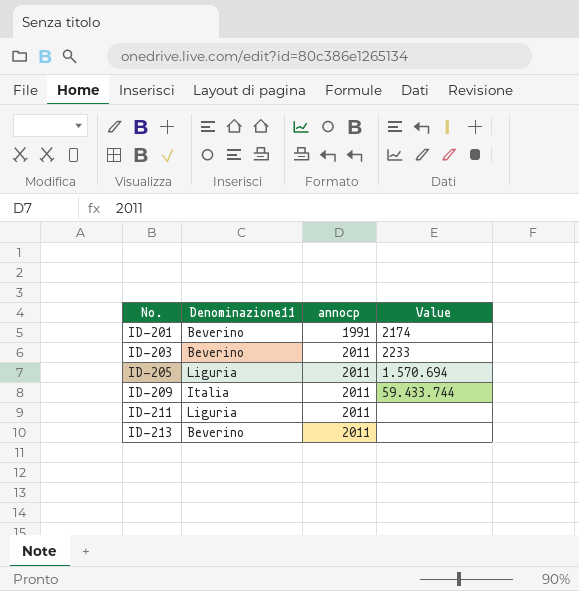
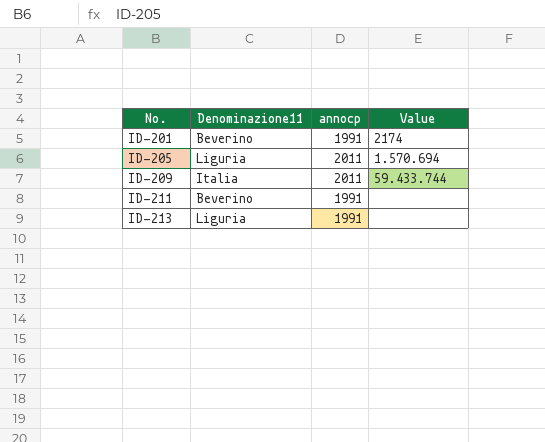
row ID-203: Beverino | 2011 | 2233 -> none
ID-211 | Denominazione11: Liguria -> Beverino
ID-211 | annocp: 2011 -> 1991
ID-213 | Denominazione11: Beverino -> Liguria
ID-213 | annocp: 2011 -> 1991

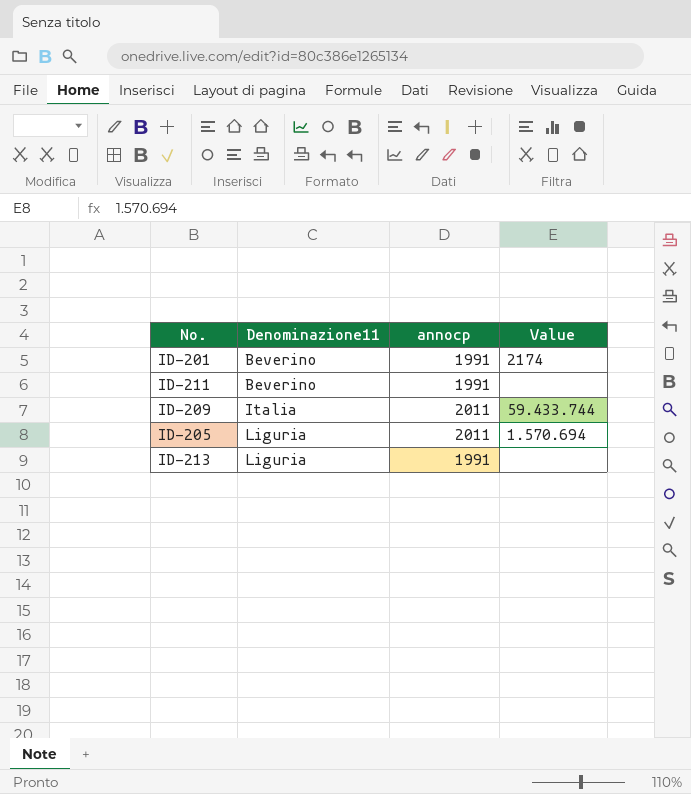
row order: No. ascending -> Denominazione11 ascending

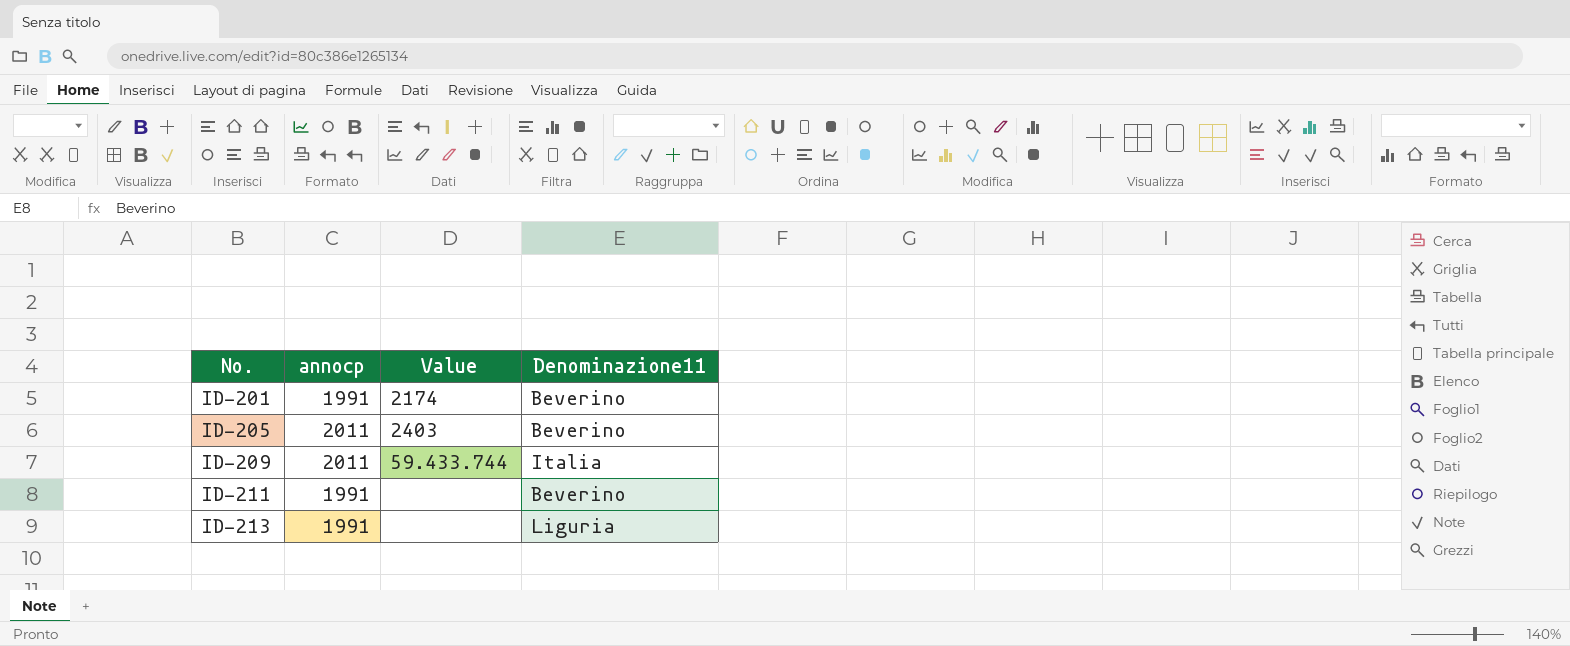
row order: Denominazione11 ascending -> No. ascending
column Denominazione11 | position: 2 -> 4
ID-205 | Value: 1.570.694 -> 2403
ID-205 | Denominazione11: Liguria -> Beverino

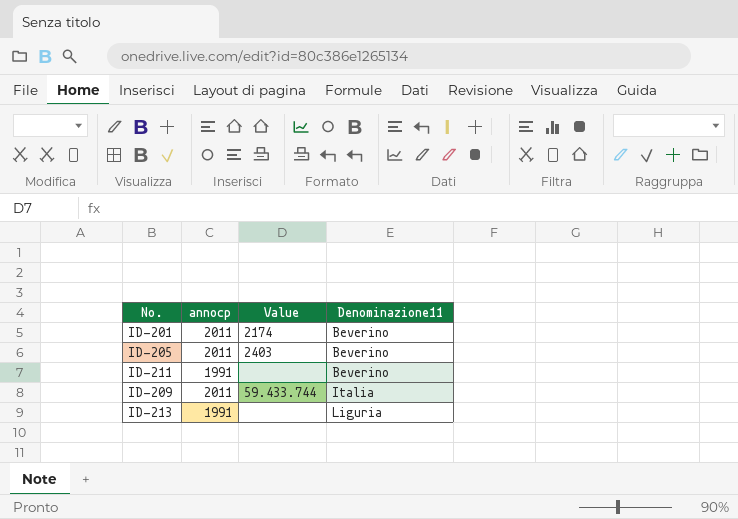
row order: No. ascending -> Denominazione11 ascending
ID-201 | annocp: 1991 -> 2011

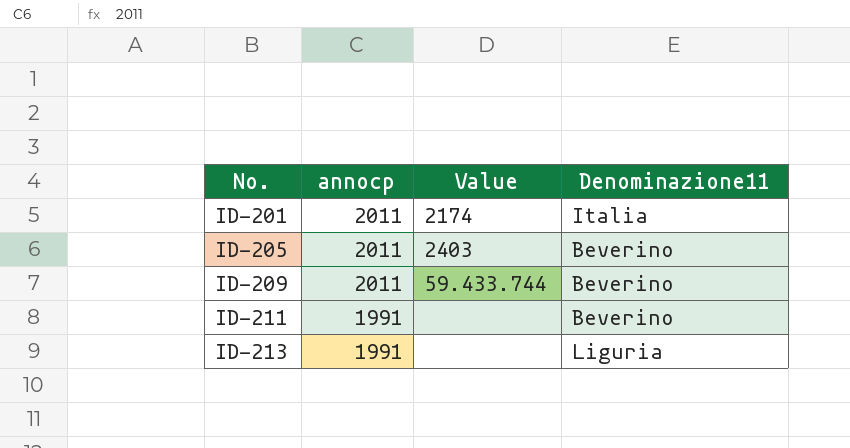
row order: Denominazione11 ascending -> No. ascending
ID-201 | Denominazione11: Beverino -> Italia
ID-209 | Denominazione11: Italia -> Beverino

